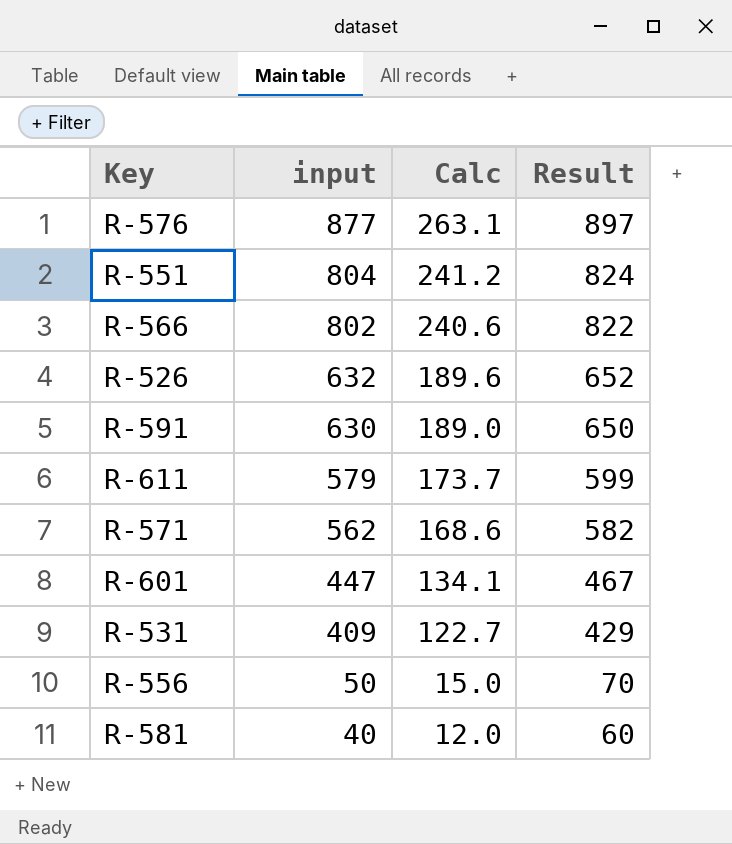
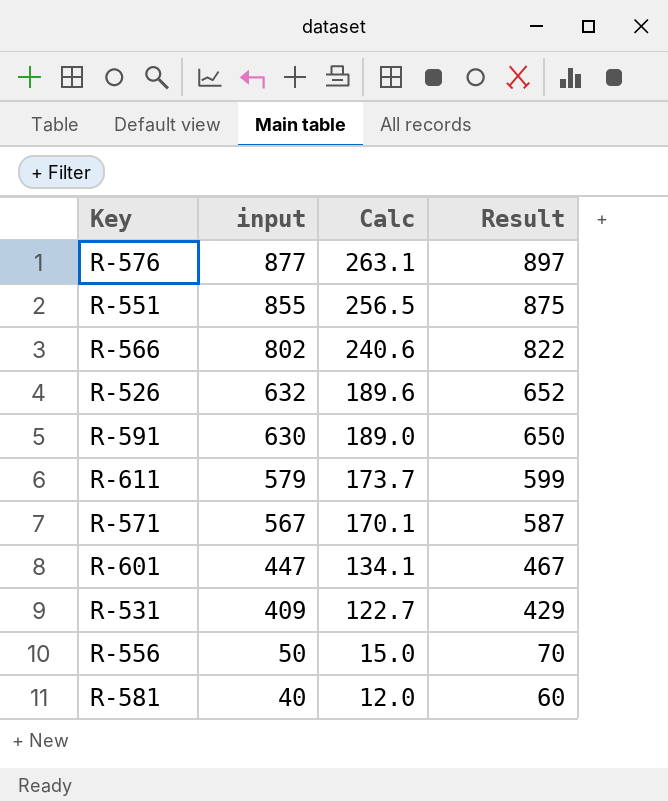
R-551 | input: 804 -> 855
R-551 | Calc: 241.2 -> 256.5
R-551 | Result: 824 -> 875
R-571 | input: 562 -> 567
R-571 | Calc: 168.6 -> 170.1
R-571 | Result: 582 -> 587

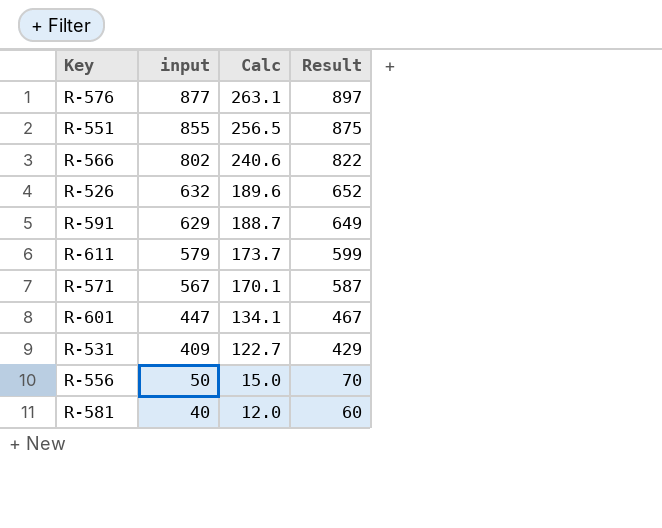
R-591 | input: 630 -> 629
R-591 | Calc: 189.0 -> 188.7
R-591 | Result: 650 -> 649

